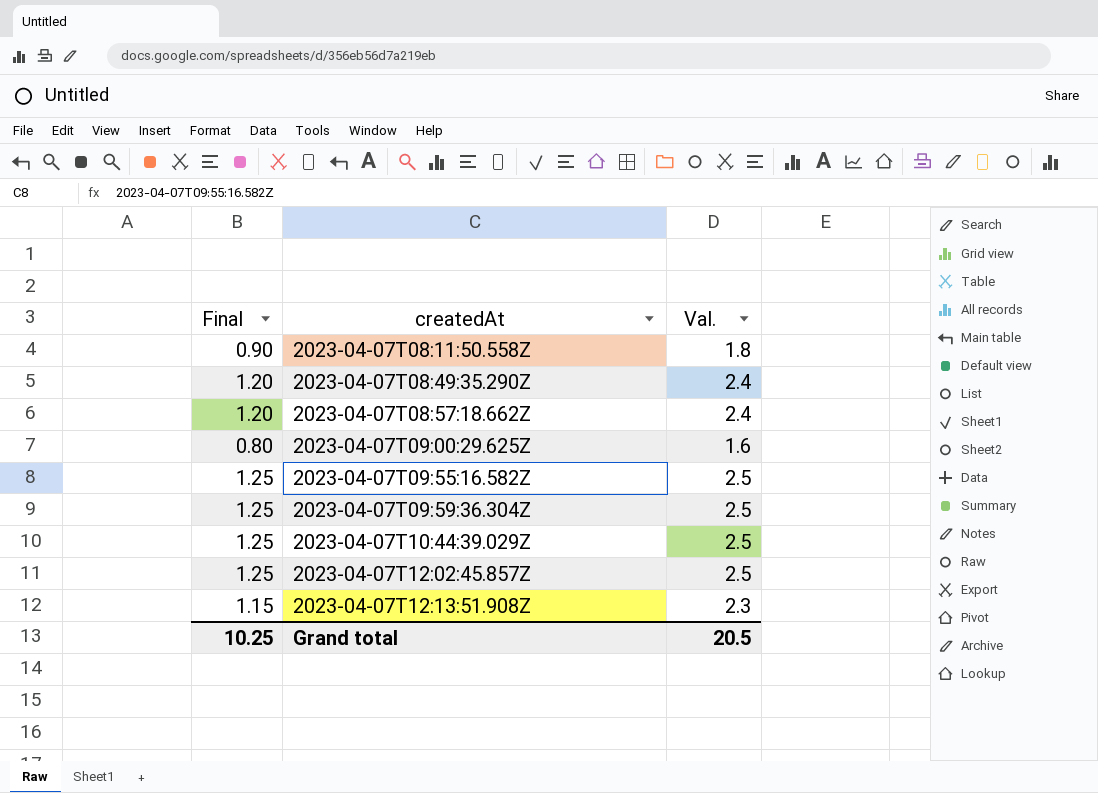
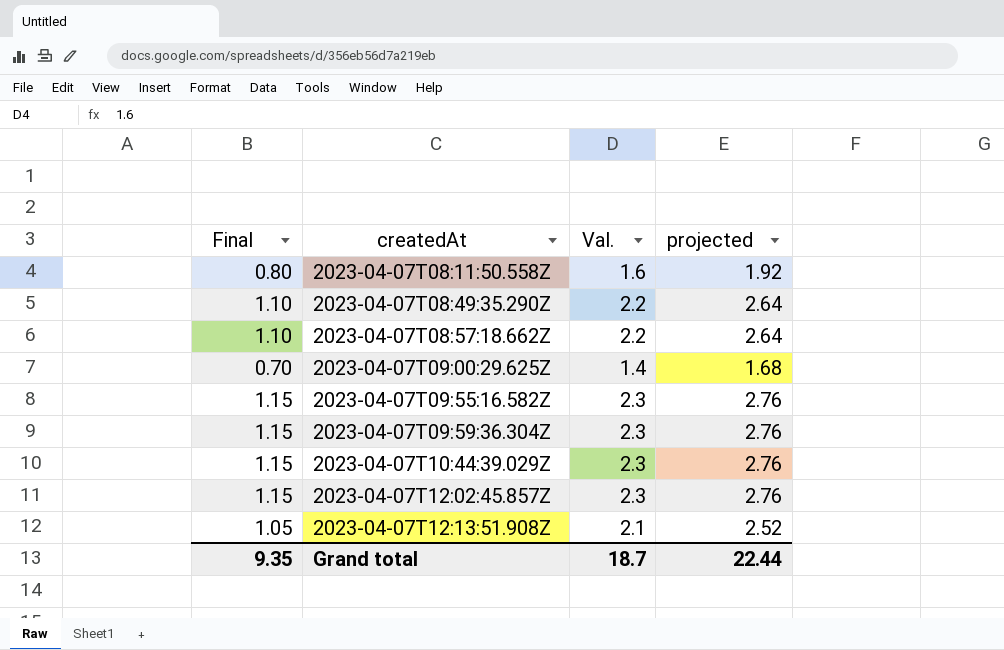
column projected | formula: none -> [Val.] * 1.2
2023-04-07T08:11:50.558Z | Final: 0.90 -> 0.80
2023-04-07T08:11:50.558Z | Val.: 1.8 -> 1.6
2023-04-07T08:49:35.290Z | Final: 1.20 -> 1.10
2023-04-07T08:49:35.290Z | Val.: 2.4 -> 2.2
2023-04-07T08:57:18.662Z | Final: 1.20 -> 1.10
2023-04-07T08:57:18.662Z | Val.: 2.4 -> 2.2
2023-04-07T09:00:29.625Z | Final: 0.80 -> 0.70
2023-04-07T09:00:29.625Z | Val.: 1.6 -> 1.4
2023-04-07T09:55:16.582Z | Final: 1.25 -> 1.15
2023-04-07T09:55:16.582Z | Val.: 2.5 -> 2.3
2023-04-07T09:59:36.304Z | Final: 1.25 -> 1.15
2023-04-07T09:59:36.304Z | Val.: 2.5 -> 2.3
2023-04-07T10:44:39.029Z | Final: 1.25 -> 1.15
2023-04-07T10:44:39.029Z | Val.: 2.5 -> 2.3
2023-04-07T12:02:45.857Z | Final: 1.25 -> 1.15
2023-04-07T12:02:45.857Z | Val.: 2.5 -> 2.3
2023-04-07T12:13:51.908Z | Final: 1.15 -> 1.05
2023-04-07T12:13:51.908Z | Val.: 2.3 -> 2.1
Grand total | Final: 10.25 -> 9.35
Grand total | Val.: 20.5 -> 18.7

